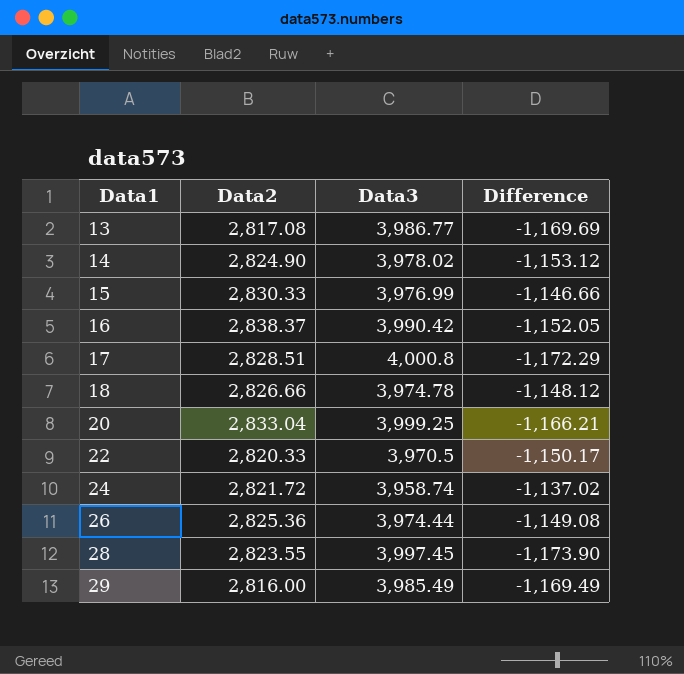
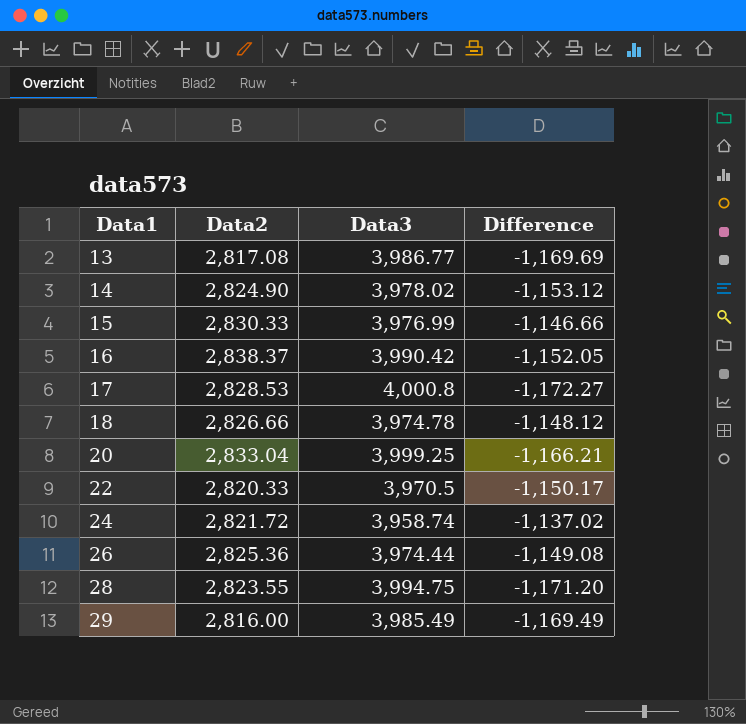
17 | Data2: 2,828.51 -> 2,828.53
17 | Difference: -1,172.29 -> -1,172.27
28 | Data3: 3,997.45 -> 3,994.75
28 | Difference: -1,173.90 -> -1,171.20

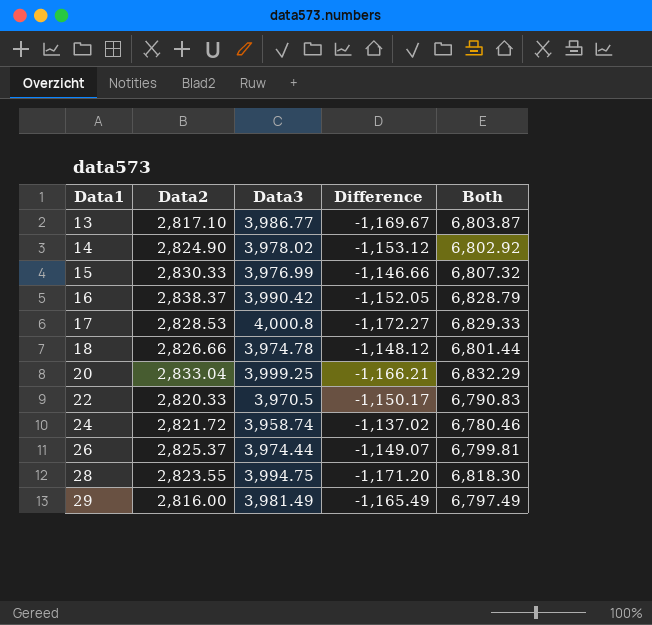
column Both | formula: none -> [Data2] + [Data3]
13 | Data2: 2,817.08 -> 2,817.10
13 | Difference: -1,169.69 -> -1,169.67
26 | Data2: 2,825.36 -> 2,825.37
26 | Difference: -1,149.08 -> -1,149.07
29 | Data3: 3,985.49 -> 3,981.49
29 | Difference: -1,169.49 -> -1,165.49

